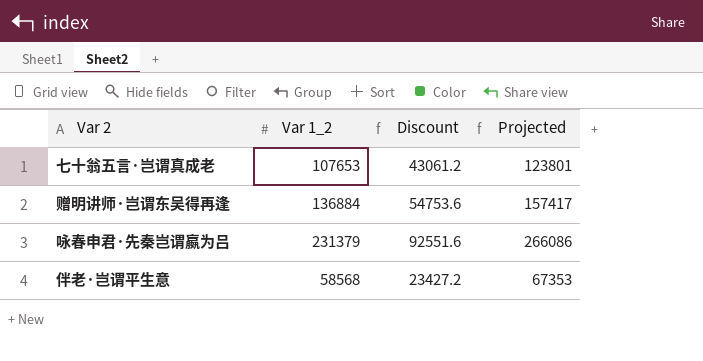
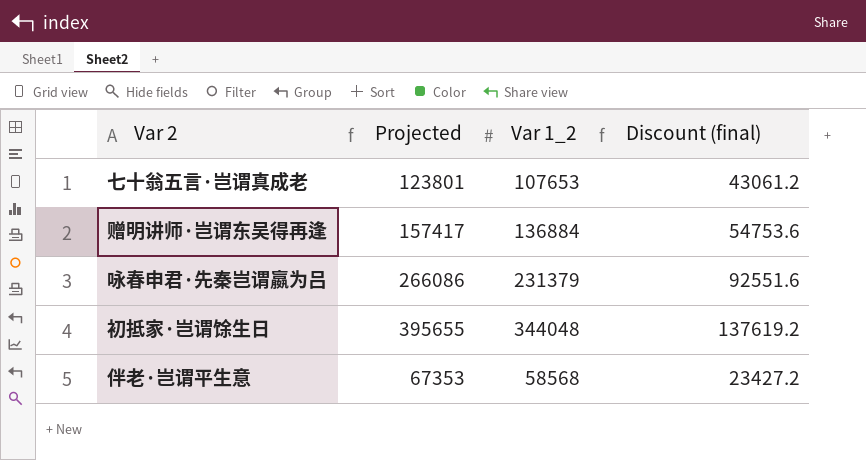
column Projected | position: 4 -> 2
column name: Discount -> Discount (final)
row 初抵家·岂谓馀生日: none -> 395655 | 344048 | 137619.2

